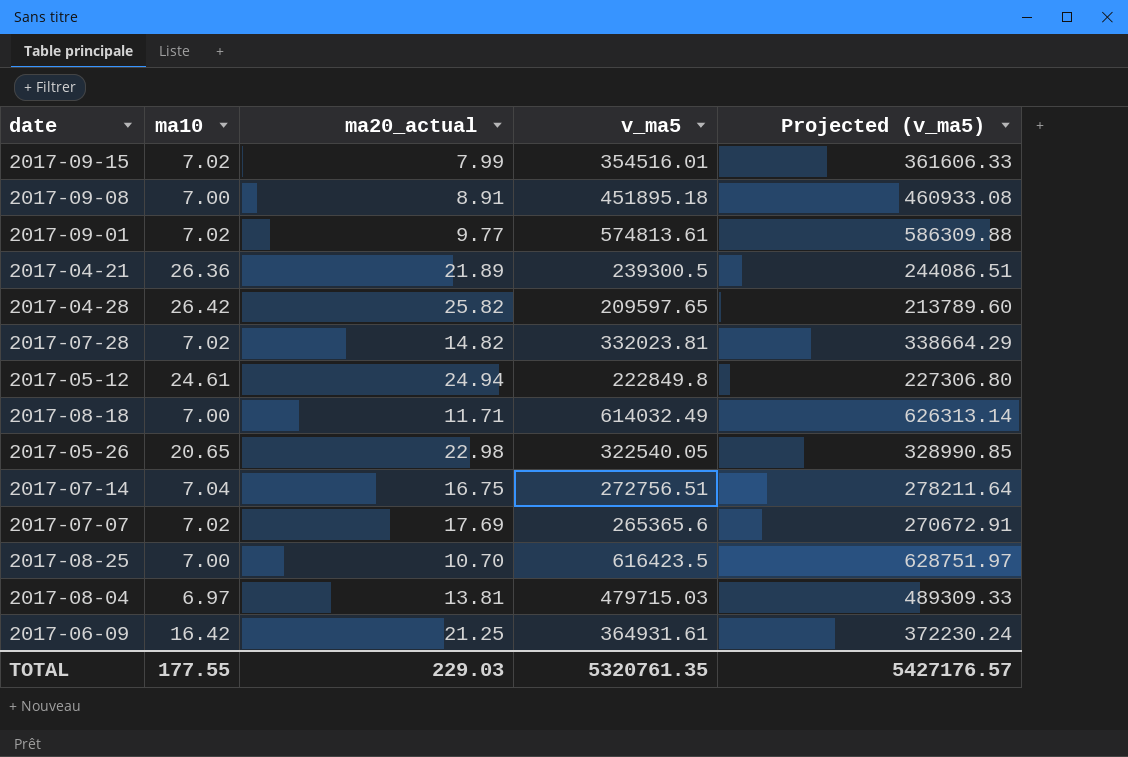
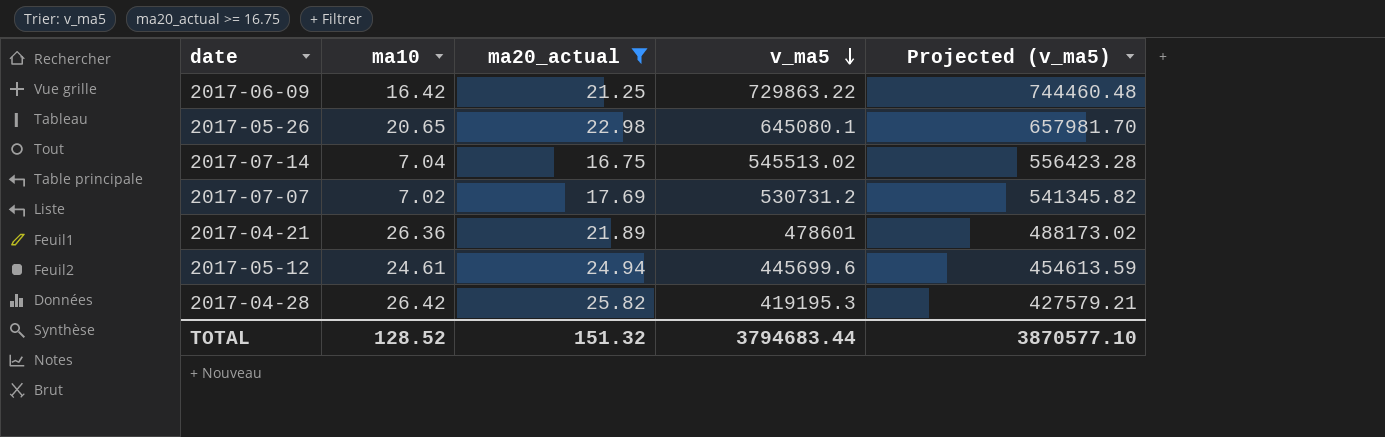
filter: none -> ma20_actual >= 16.75
row order: none -> v_ma5 descending
2017-06-09 | v_ma5: 364931.61 -> 729863.22
2017-06-09 | Projected (v_ma5): 372230.24 -> 744460.48
2017-05-26 | v_ma5: 322540.05 -> 645080.1
2017-05-26 | Projected (v_ma5): 328990.85 -> 657981.70
2017-07-14 | v_ma5: 272756.51 -> 545513.02
2017-07-14 | Projected (v_ma5): 278211.64 -> 556423.28
2017-07-07 | v_ma5: 265365.6 -> 530731.2
2017-07-07 | Projected (v_ma5): 270672.91 -> 541345.82
2017-04-21 | v_ma5: 239300.5 -> 478601
2017-04-21 | Projected (v_ma5): 244086.51 -> 488173.02
2017-05-12 | v_ma5: 222849.8 -> 445699.6
2017-05-12 | Projected (v_ma5): 227306.80 -> 454613.59
2017-04-28 | v_ma5: 209597.65 -> 419195.3
2017-04-28 | Projected (v_ma5): 213789.60 -> 427579.21
TOTAL | ma10: 177.55 -> 128.52
TOTAL | ma20_actual: 229.03 -> 151.32
TOTAL | v_ma5: 5320761.35 -> 3794683.44
TOTAL | Projected (v_ma5): 5427176.57 -> 3870577.10

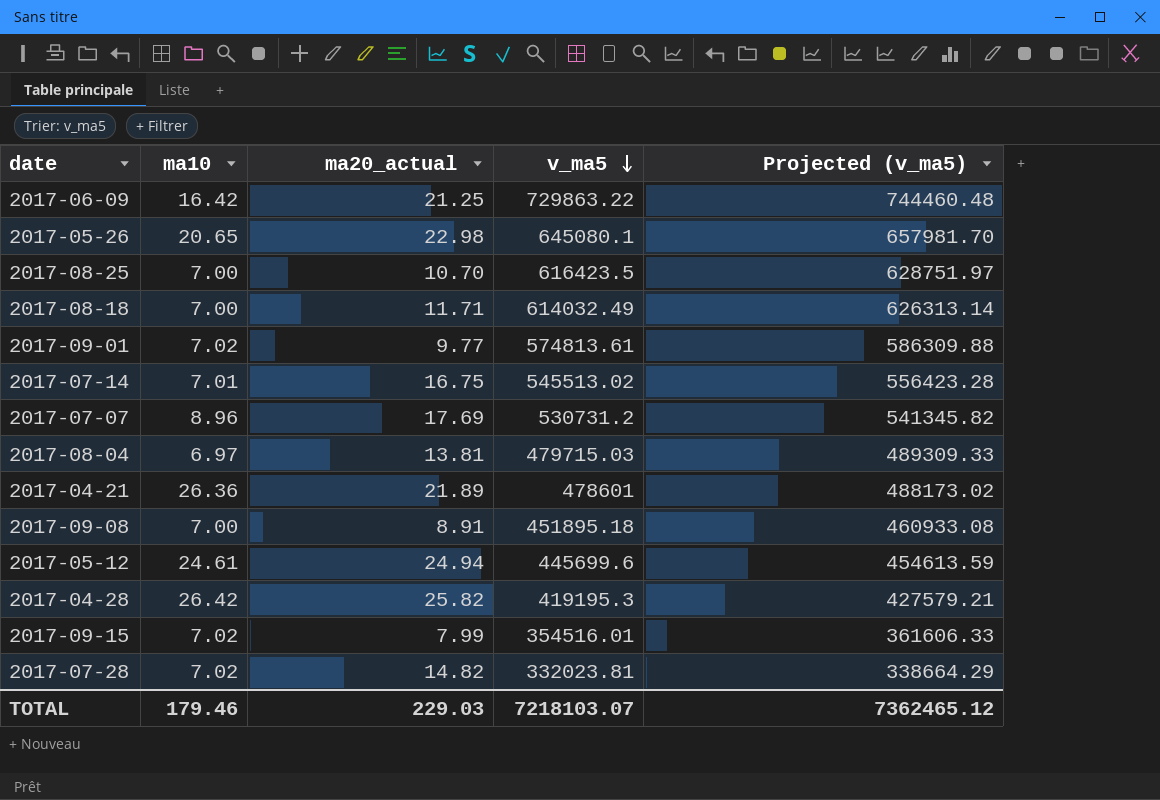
filter: ma20_actual >= 16.75 -> none
2017-07-14 | ma10: 7.04 -> 7.01
2017-07-07 | ma10: 7.02 -> 8.96
TOTAL | ma10: 128.52 -> 179.46
TOTAL | ma20_actual: 151.32 -> 229.03
TOTAL | v_ma5: 3794683.44 -> 7218103.07
TOTAL | Projected (v_ma5): 3870577.10 -> 7362465.12

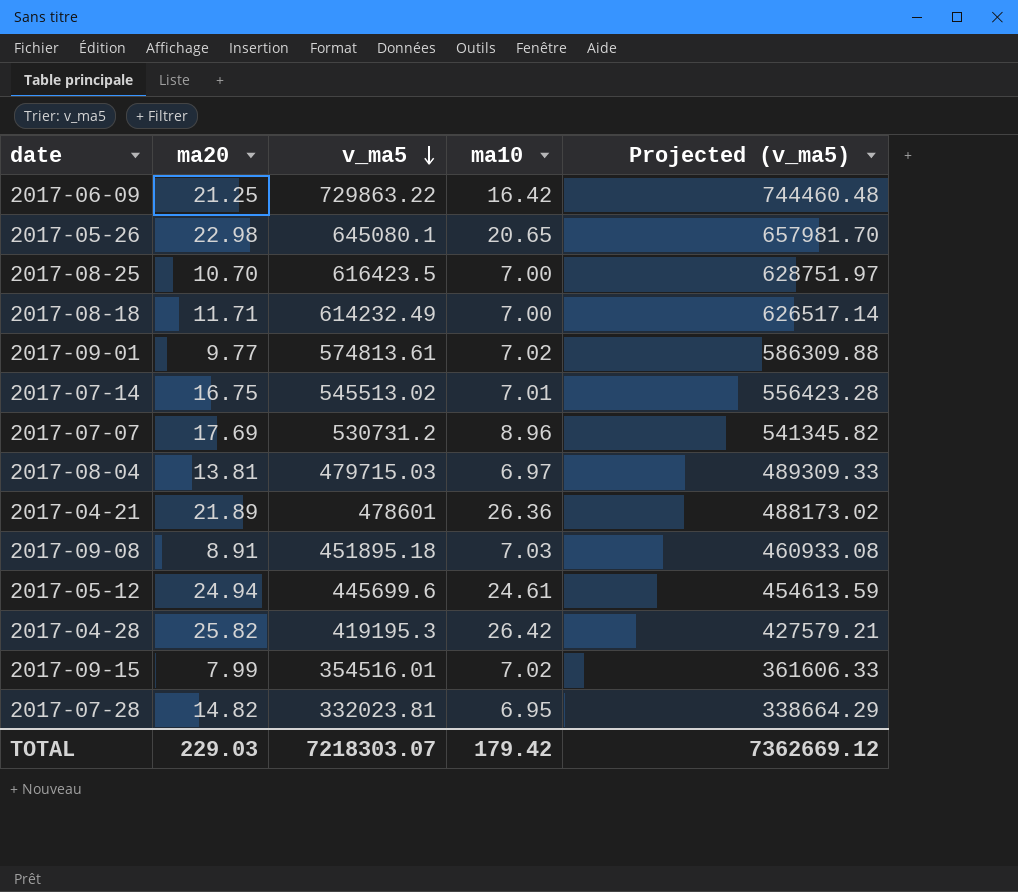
column name: ma20_actual -> ma20
column ma10 | position: 2 -> 4
2017-08-18 | v_ma5: 614032.49 -> 614232.49
2017-08-18 | Projected (v_ma5): 626313.14 -> 626517.14
2017-09-08 | ma10: 7.00 -> 7.03
2017-07-28 | ma10: 7.02 -> 6.95
TOTAL | v_ma5: 7218103.07 -> 7218303.07
TOTAL | ma10: 179.46 -> 179.42
TOTAL | Projected (v_ma5): 7362465.12 -> 7362669.12

